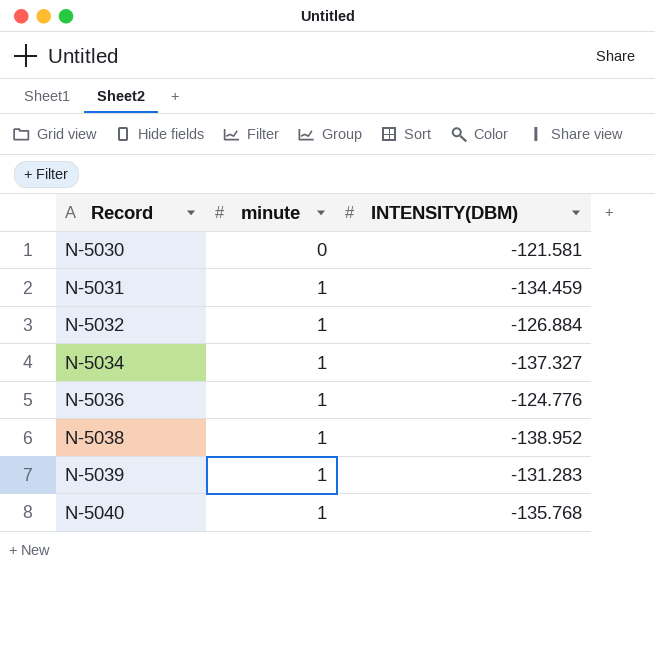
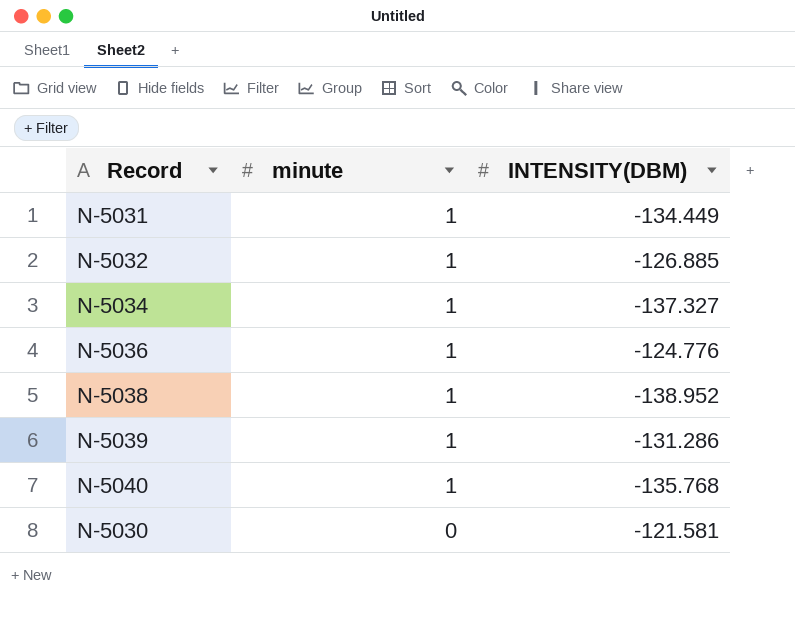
row order: Record ascending -> minute descending
N-5031 | INTENSITY(DBM): -134.459 -> -134.449
N-5032 | INTENSITY(DBM): -126.884 -> -126.885
N-5039 | INTENSITY(DBM): -131.283 -> -131.286

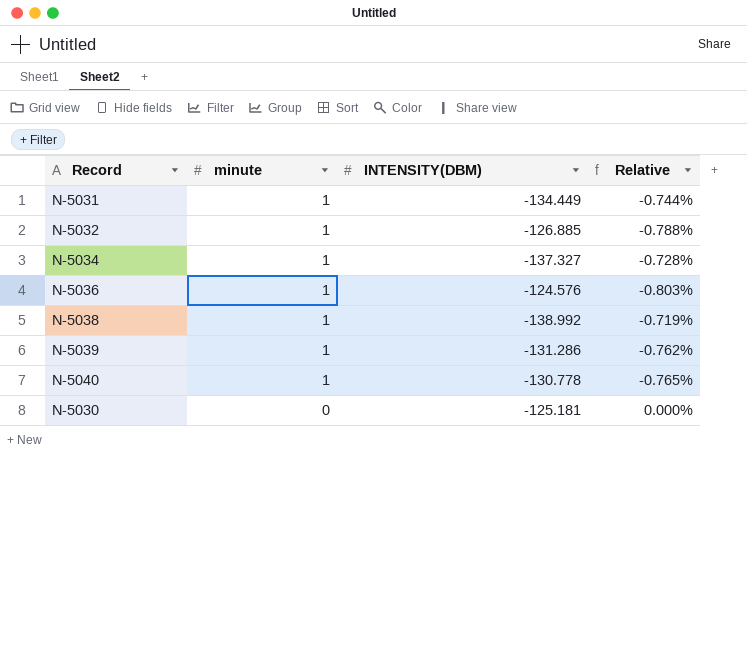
column Relative | formula: none -> [minute] / [INTENSITY(DBM)]
N-5036 | INTENSITY(DBM): -124.776 -> -124.576
N-5038 | INTENSITY(DBM): -138.952 -> -138.992
N-5040 | INTENSITY(DBM): -135.768 -> -130.778
N-5030 | INTENSITY(DBM): -121.581 -> -125.181

